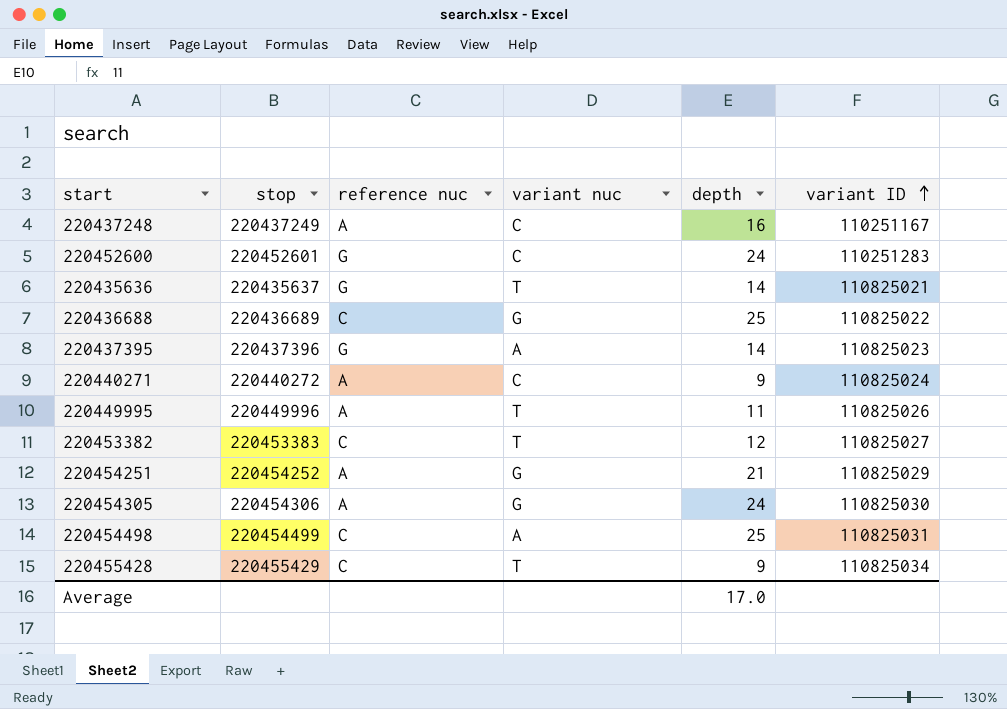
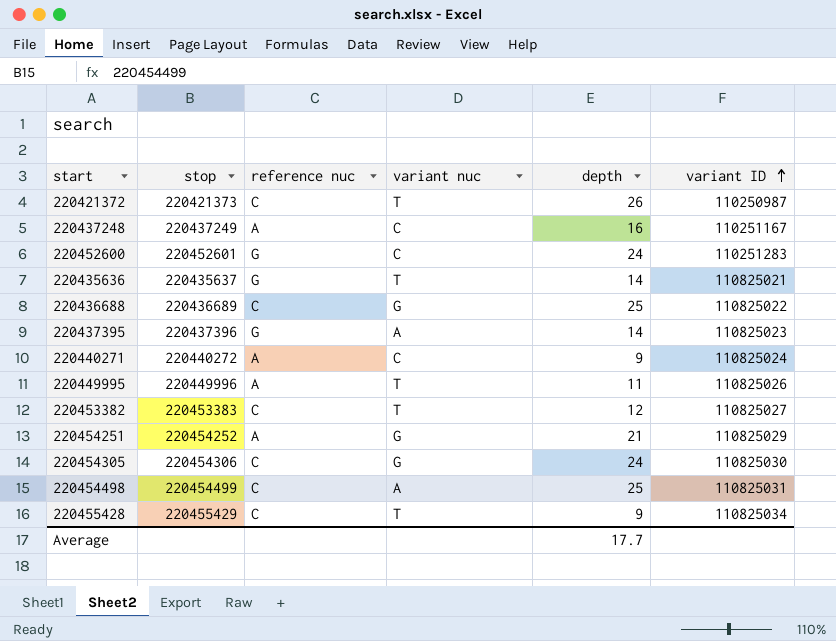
row 220421372: none -> 220421373 | C | T | 26 | 110250987
220454305 | reference nuc: A -> C
Average | depth: 17.0 -> 17.7

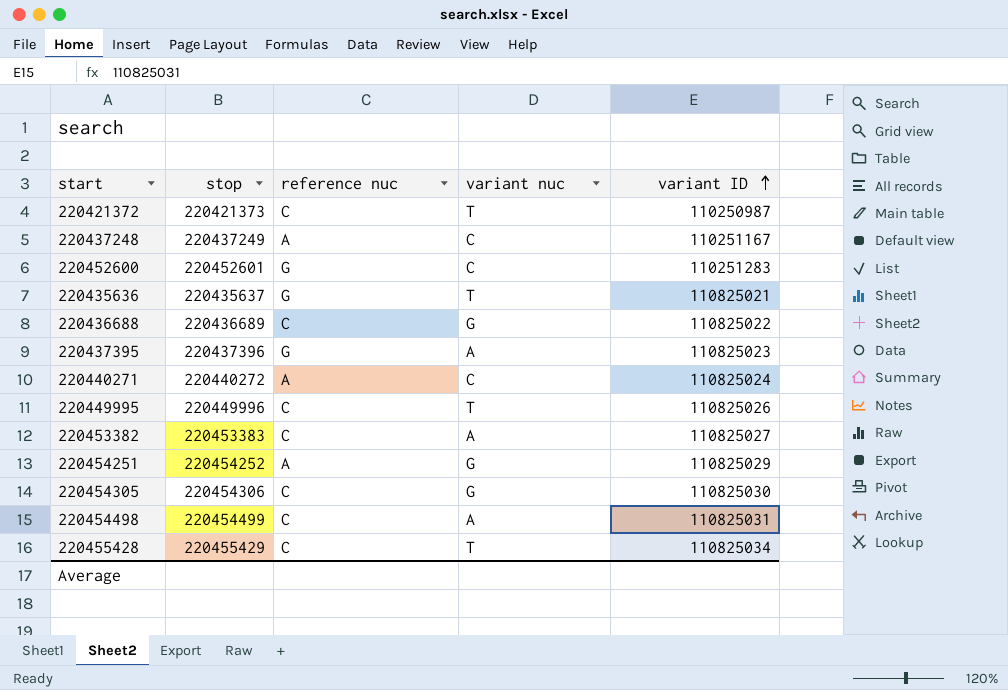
column depth | position: 5 -> none
220449995 | reference nuc: A -> C
220453382 | variant nuc: T -> A

